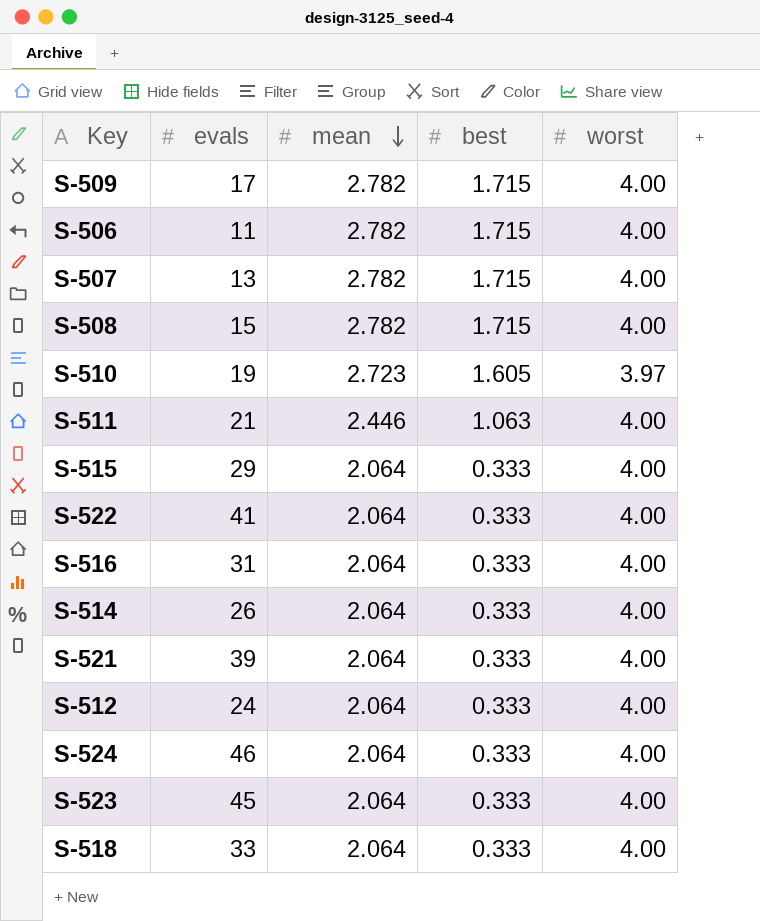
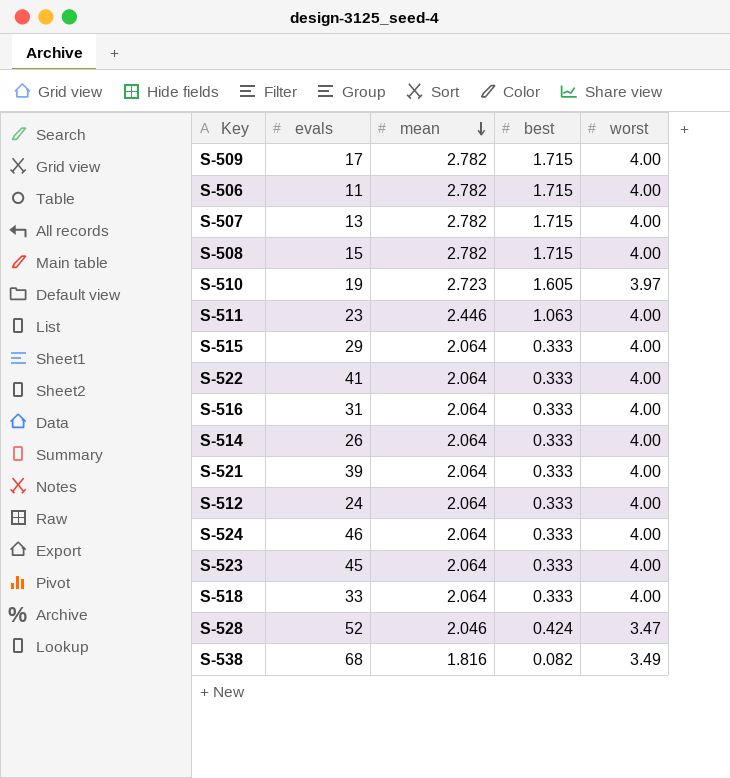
S-511 | evals: 21 -> 23
row S-528: none -> 52 | 2.046 | 0.424 | 3.47
row S-538: none -> 68 | 1.816 | 0.082 | 3.49

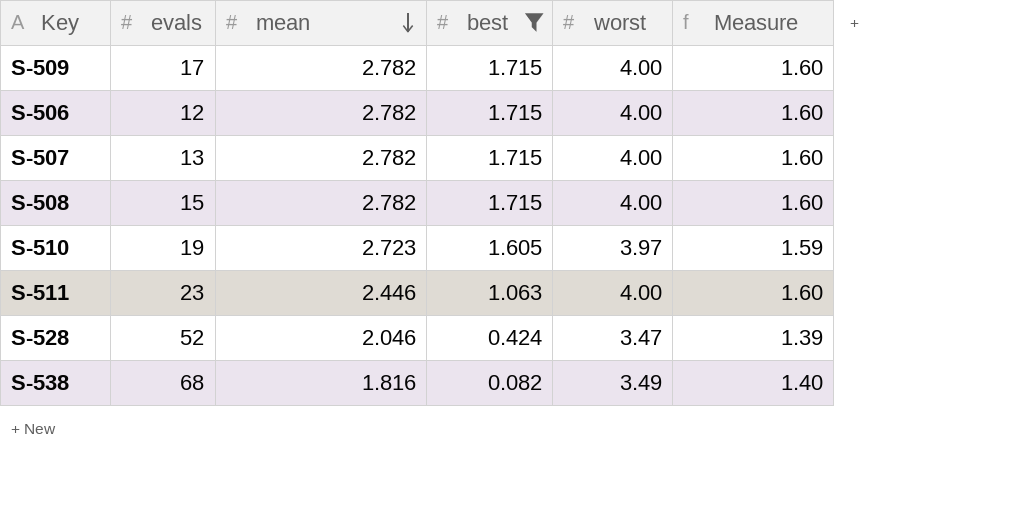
filter: none -> best != 0.333
column Measure | formula: none -> [worst] * 0.4
S-506 | evals: 11 -> 12

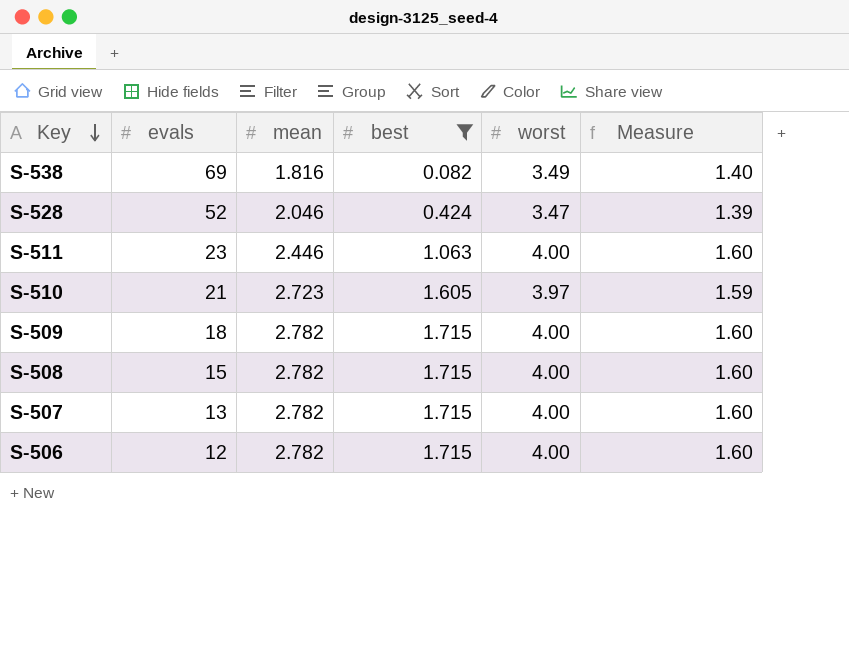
row order: mean descending -> Key descending
S-538 | evals: 68 -> 69
S-510 | evals: 19 -> 21
S-509 | evals: 17 -> 18

